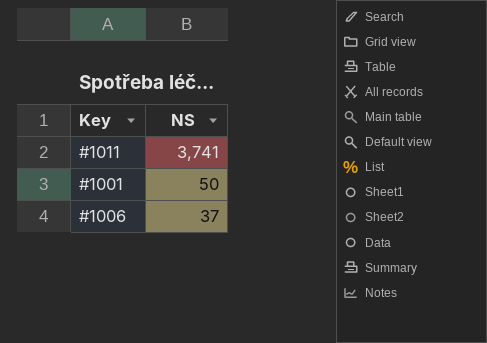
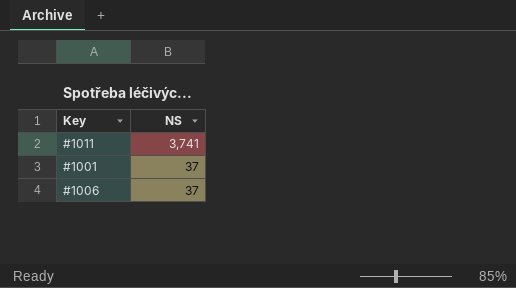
#1001 | NS: 50 -> 37

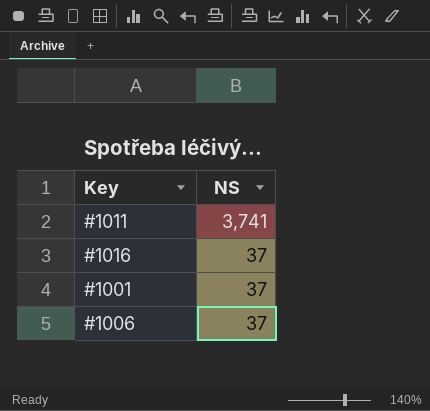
row #1016: none -> 37

